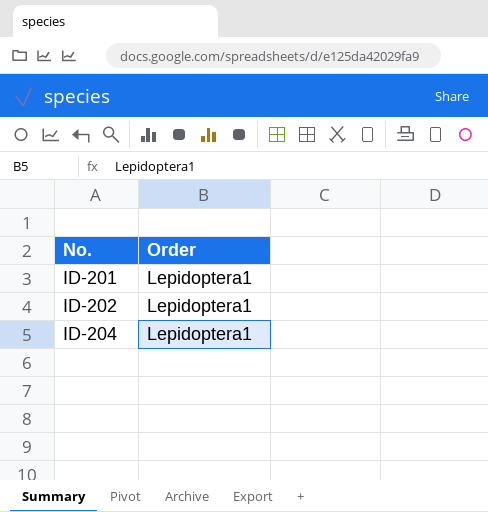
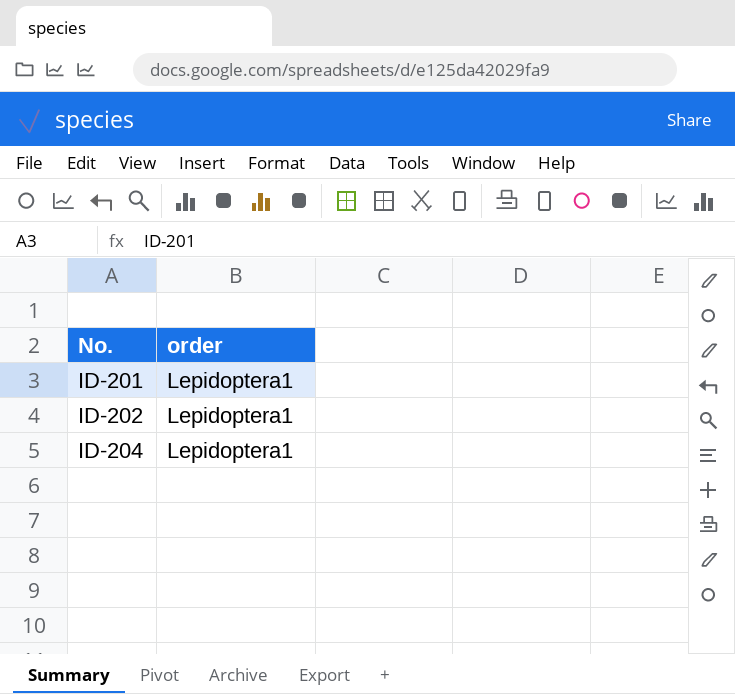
column name: Order -> order

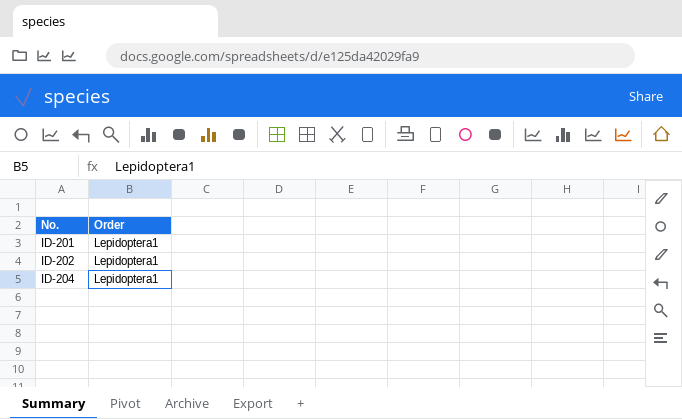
column name: order -> Order

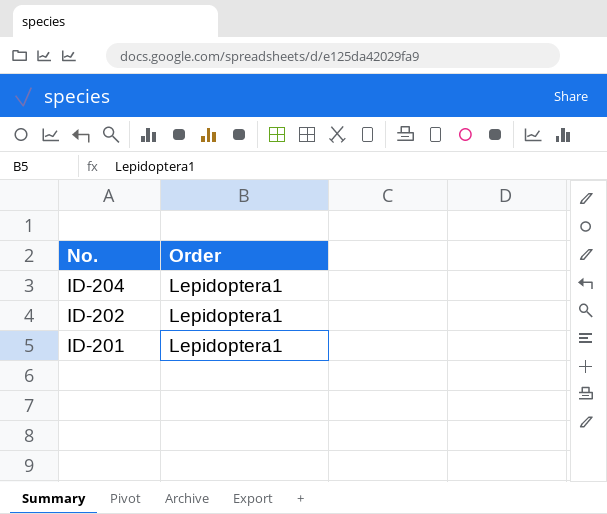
row order: No. ascending -> No. descending

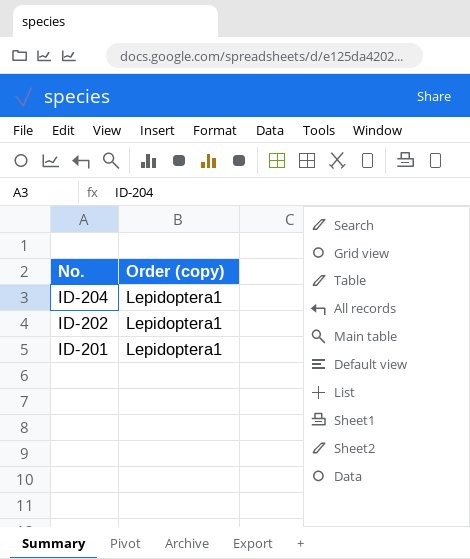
column name: Order -> Order (copy)

